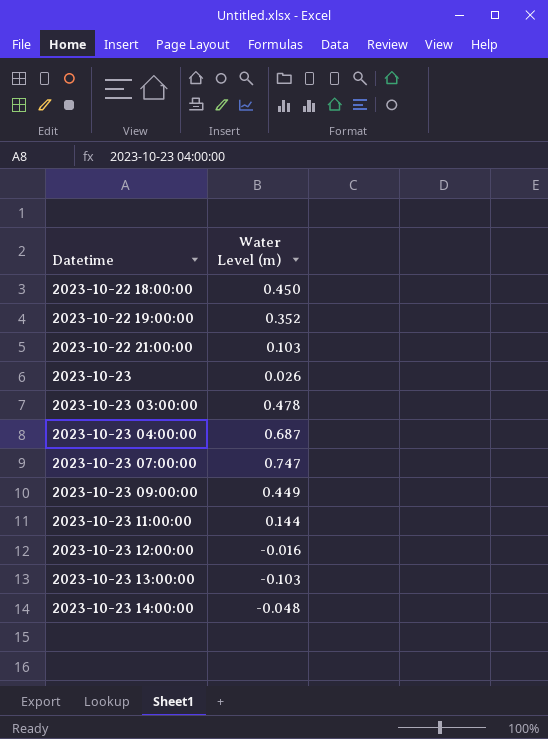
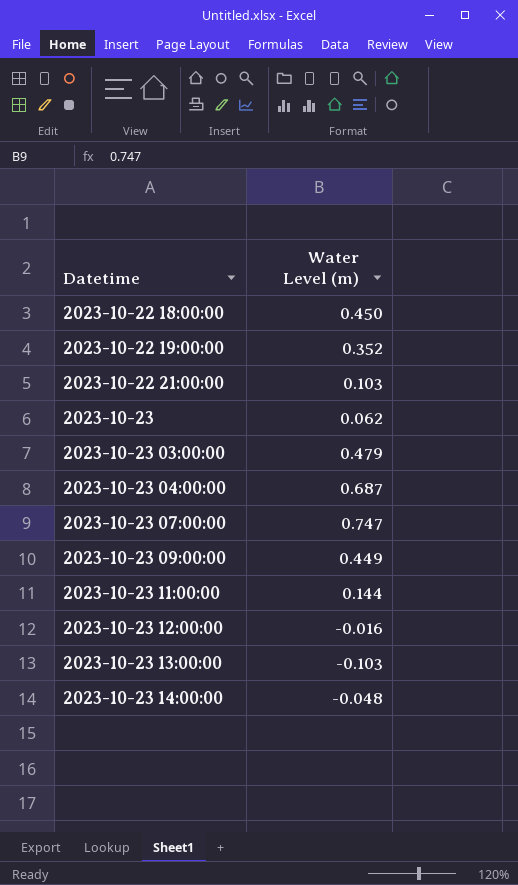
2023-10-23 | Water Level (m): 0.026 -> 0.062
2023-10-23 03:00:00 | Water Level (m): 0.478 -> 0.479

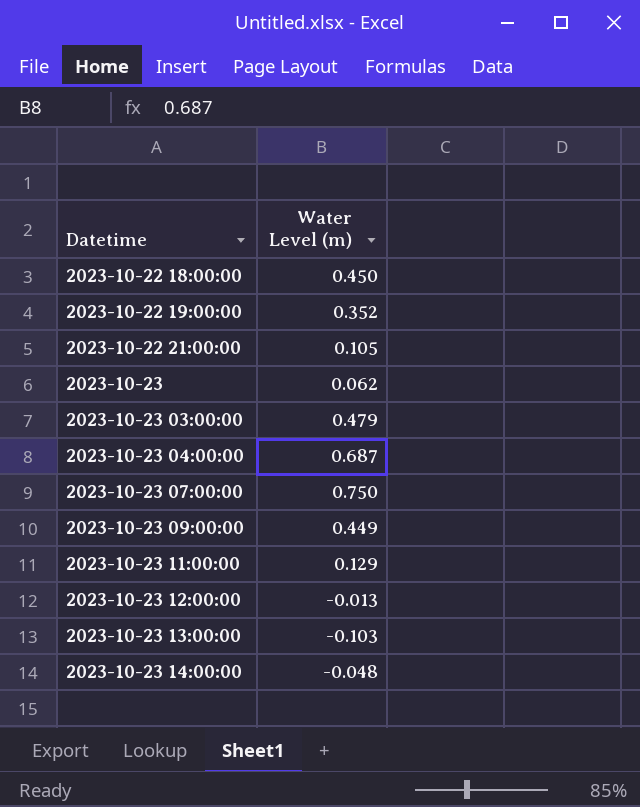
2023-10-22 21:00:00 | Water Level (m): 0.103 -> 0.105
2023-10-23 07:00:00 | Water Level (m): 0.747 -> 0.750
2023-10-23 11:00:00 | Water Level (m): 0.144 -> 0.129
2023-10-23 12:00:00 | Water Level (m): -0.016 -> -0.013

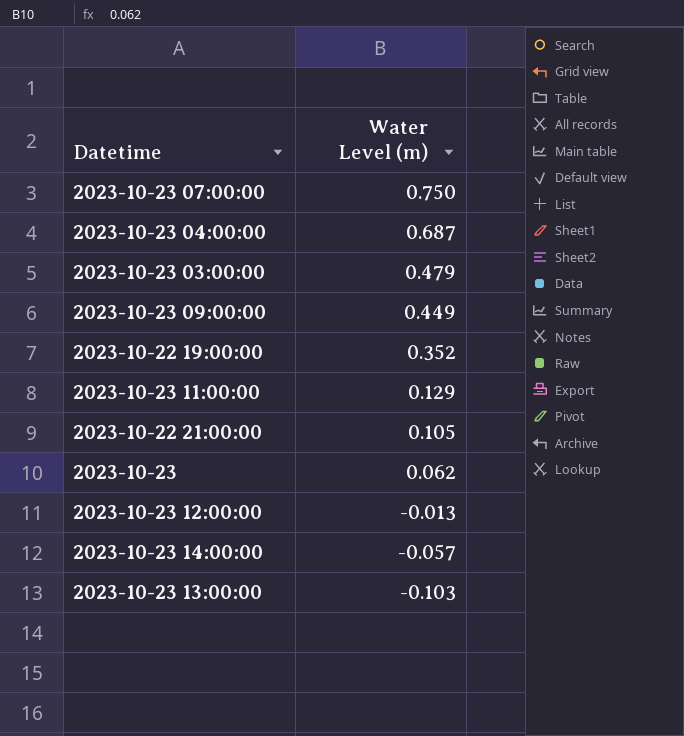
row order: Datetime ascending -> Water Level (m) descending
row 2023-10-22 18:00:00: 0.450 -> none
2023-10-23 14:00:00 | Water Level (m): -0.048 -> -0.057

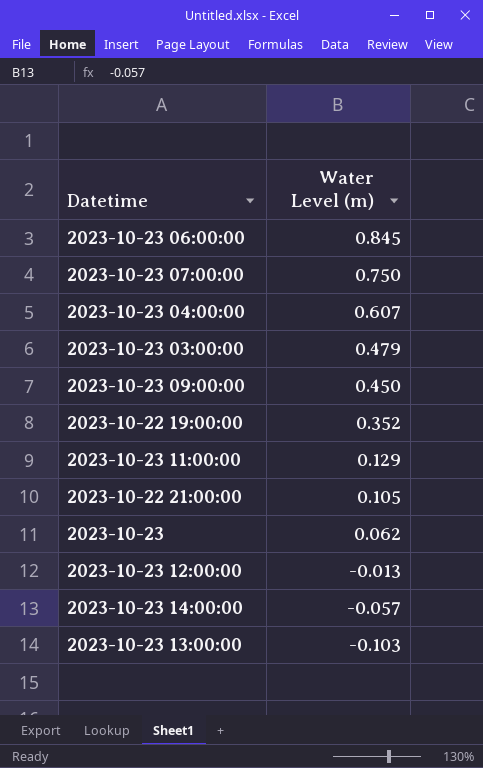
row 2023-10-23 06:00:00: none -> 0.845
2023-10-23 04:00:00 | Water Level (m): 0.687 -> 0.607
2023-10-23 09:00:00 | Water Level (m): 0.449 -> 0.450

